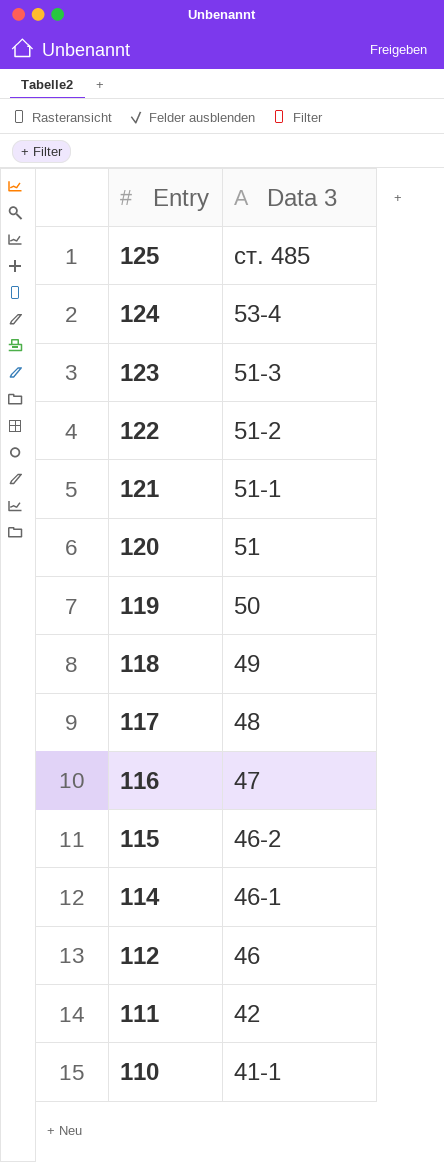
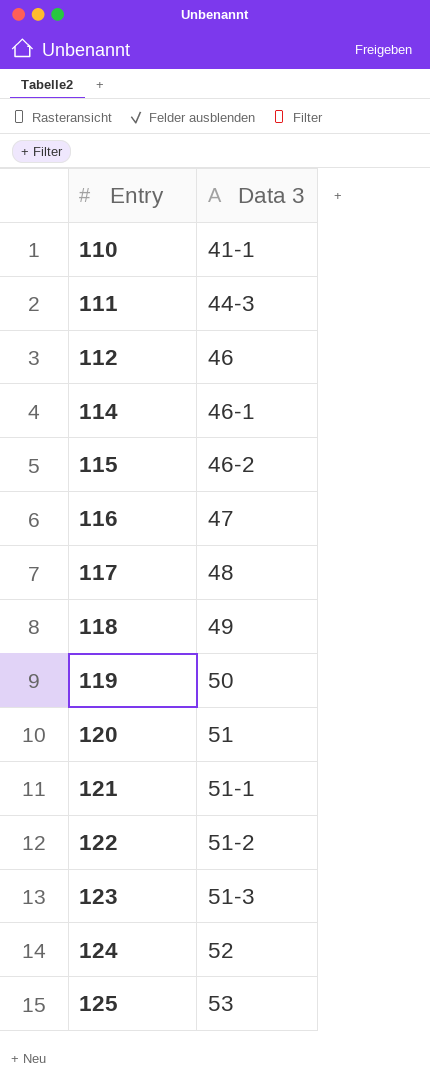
row order: Entry descending -> Entry ascending
111 | Data 3: 42 -> 44-3
124 | Data 3: 53-4 -> 52
125 | Data 3: ст. 485 -> 53

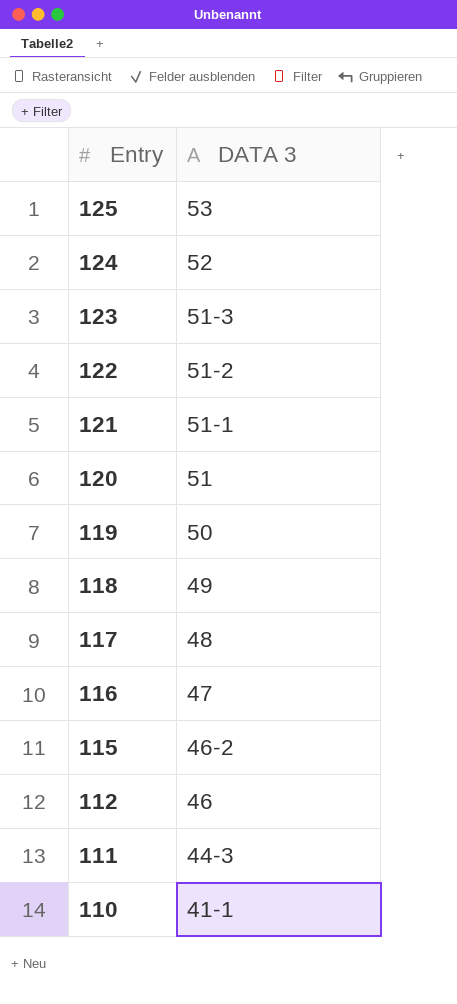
row order: Entry ascending -> Entry descending
column name: Data 3 -> DATA 3
row 114: 46-1 -> none

